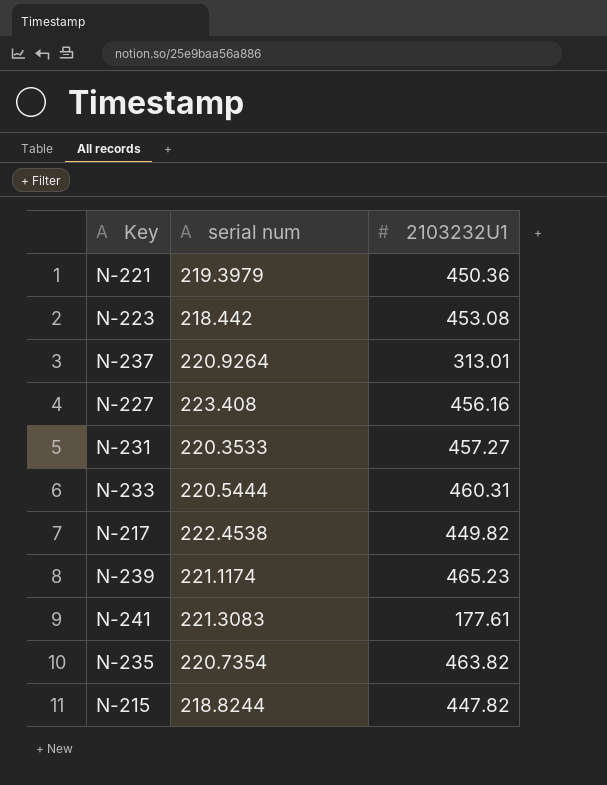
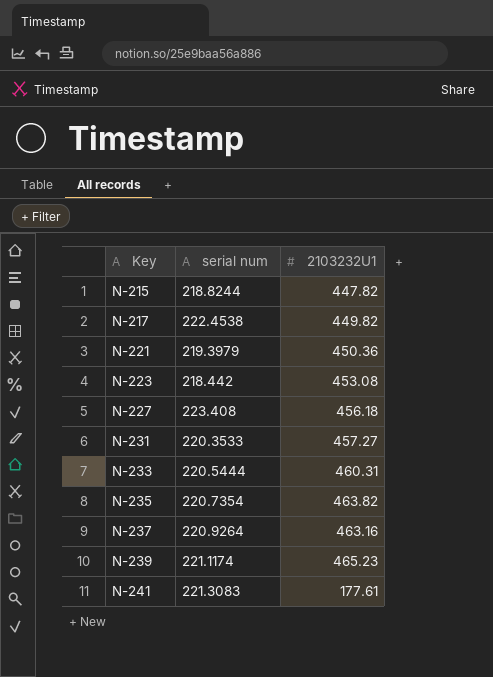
row order: none -> Key ascending
N-227 | 2103232U1: 456.16 -> 456.18
N-237 | 2103232U1: 313.01 -> 463.16

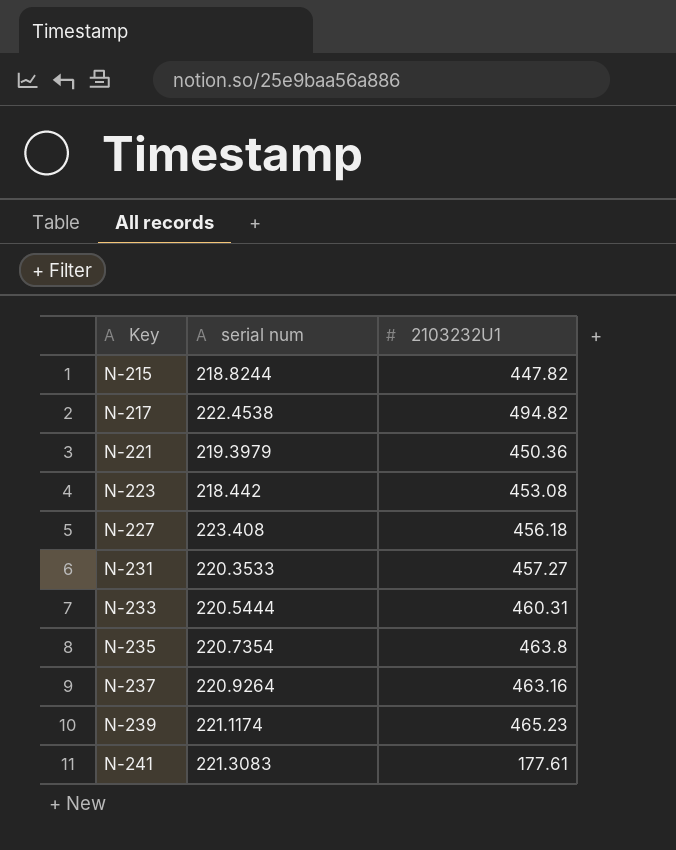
N-217 | 2103232U1: 449.82 -> 494.82
N-235 | 2103232U1: 463.82 -> 463.8

